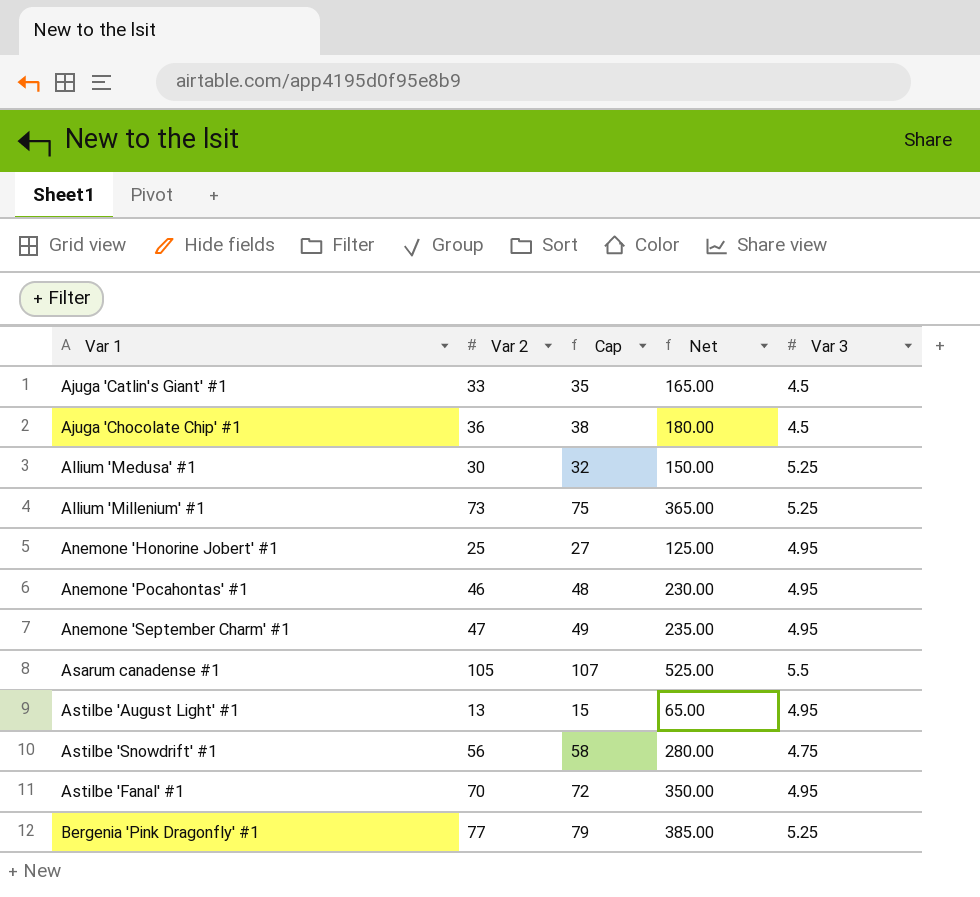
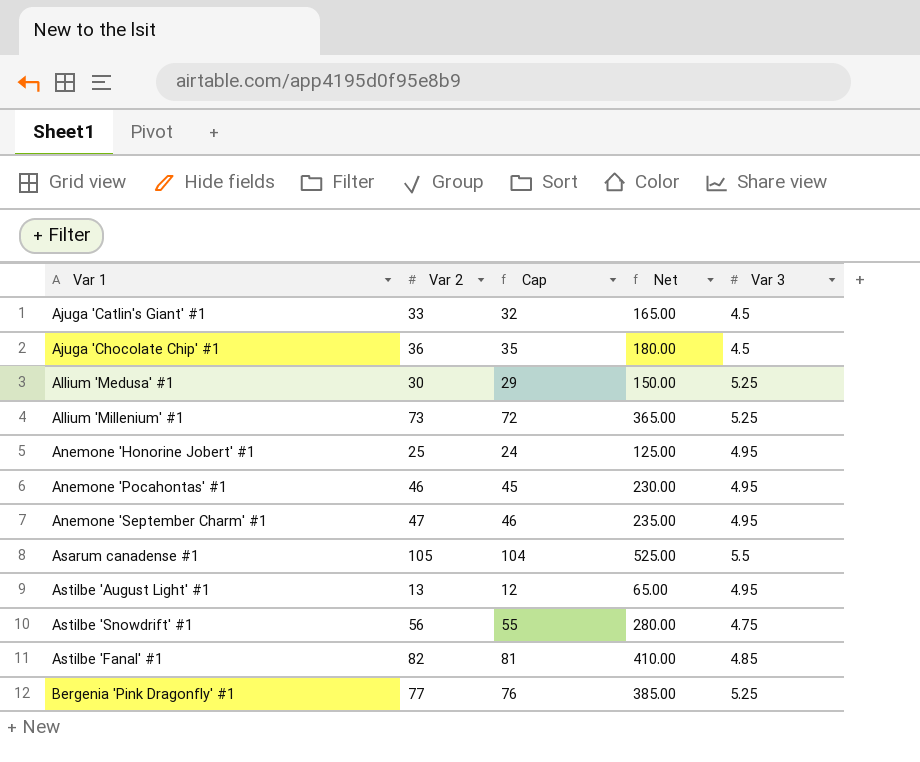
column Cap | formula: [Var 2] + 2 -> [Var 2] - 1
Astilbe 'Fanal' #1 | Var 2: 70 -> 82
Astilbe 'Fanal' #1 | Net: 350.00 -> 410.00
Astilbe 'Fanal' #1 | Var 3: 4.95 -> 4.85

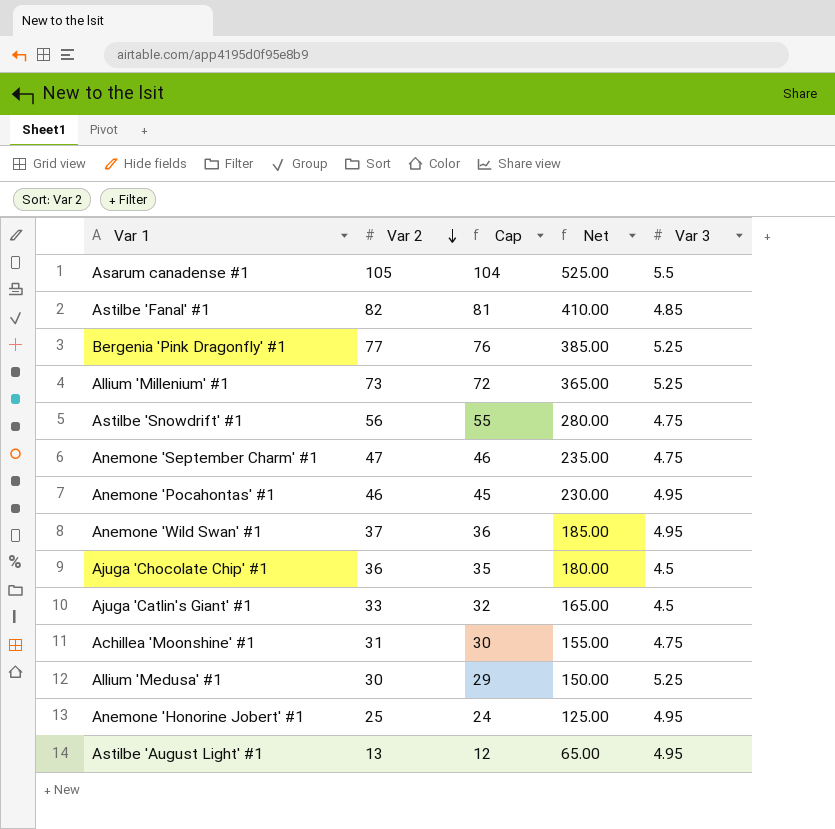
row order: none -> Var 2 descending
Anemone 'September Charm' #1 | Var 3: 4.95 -> 4.75
row Anemone 'Wild Swan' #1: none -> 37 | 36 | 185.00 | 4.95
row Achillea 'Moonshine' #1: none -> 31 | 30 | 155.00 | 4.75

